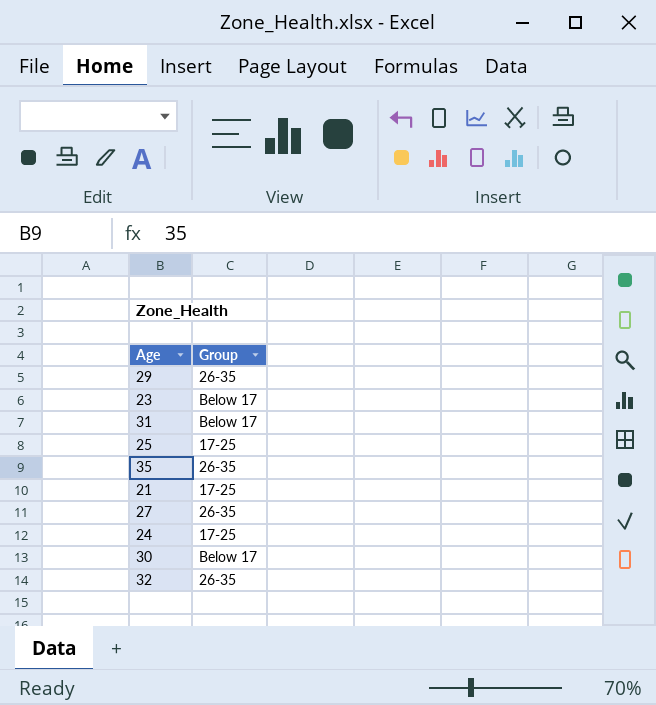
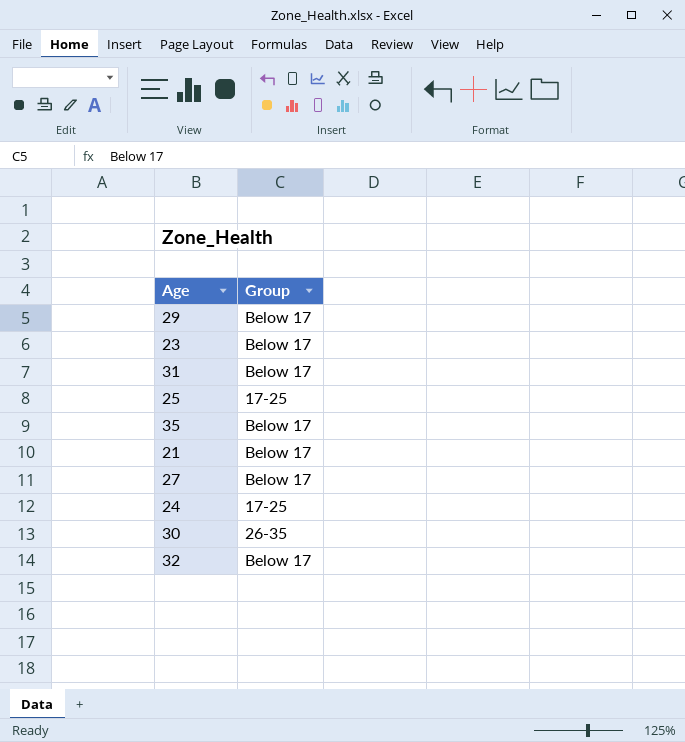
29 | Group: 26-35 -> Below 17
35 | Group: 26-35 -> Below 17
21 | Group: 17-25 -> Below 17
27 | Group: 26-35 -> Below 17
30 | Group: Below 17 -> 26-35
32 | Group: 26-35 -> Below 17

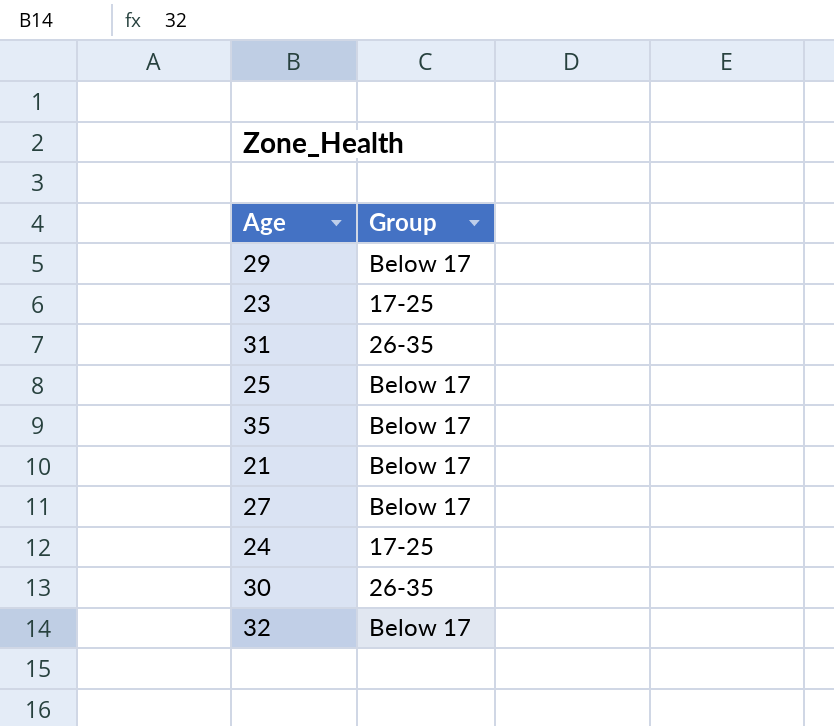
23 | Group: Below 17 -> 17-25
31 | Group: Below 17 -> 26-35
25 | Group: 17-25 -> Below 17

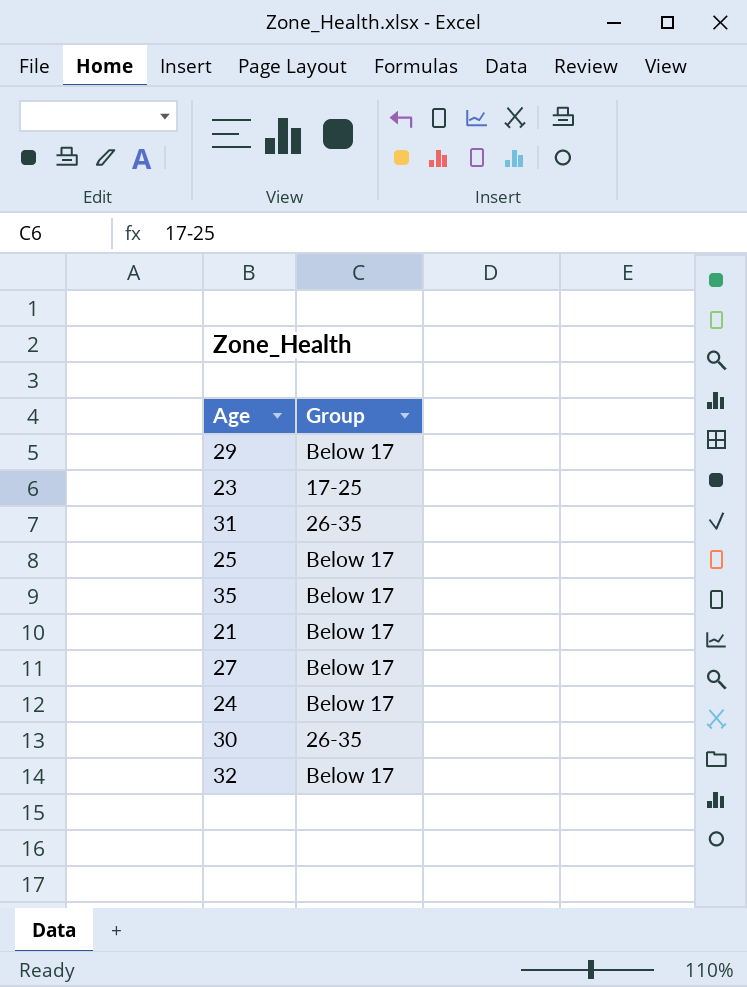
24 | Group: 17-25 -> Below 17

